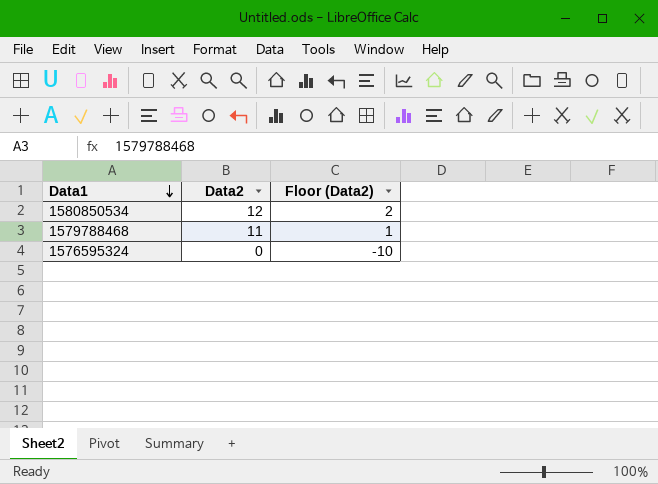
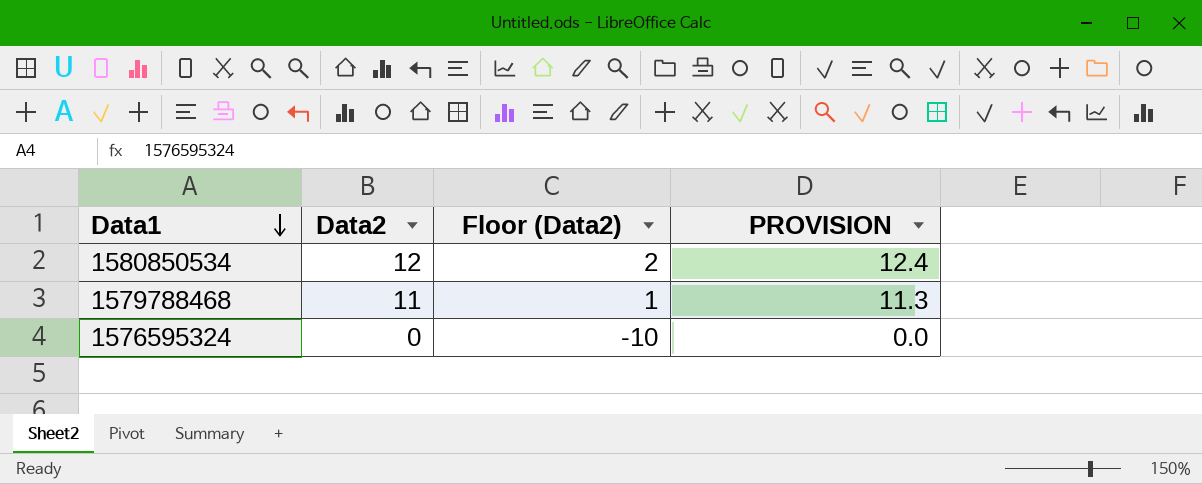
column PROVISION | formula: none -> [Data2] * 1.03

